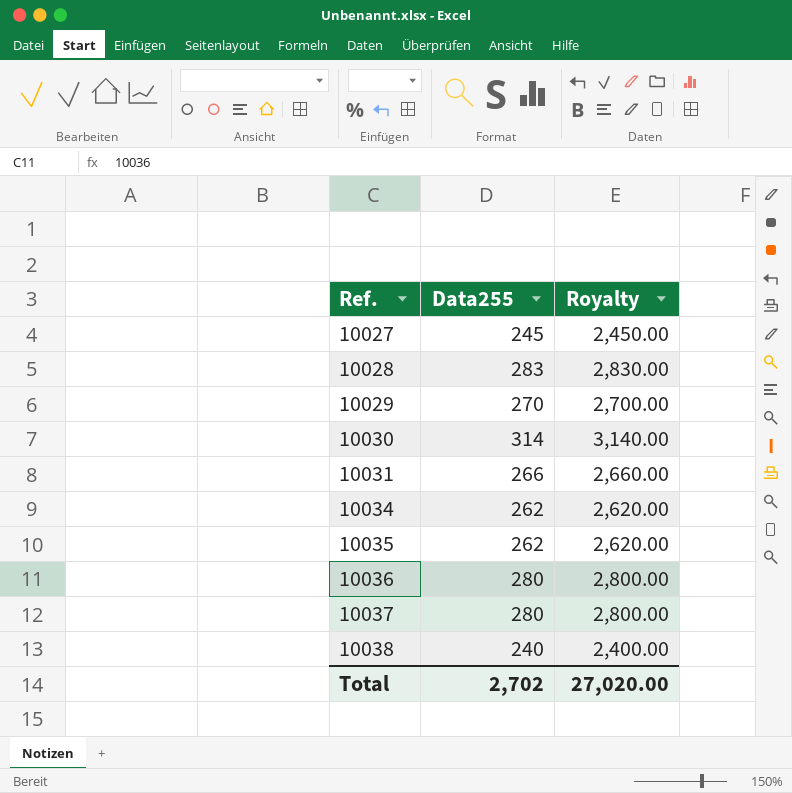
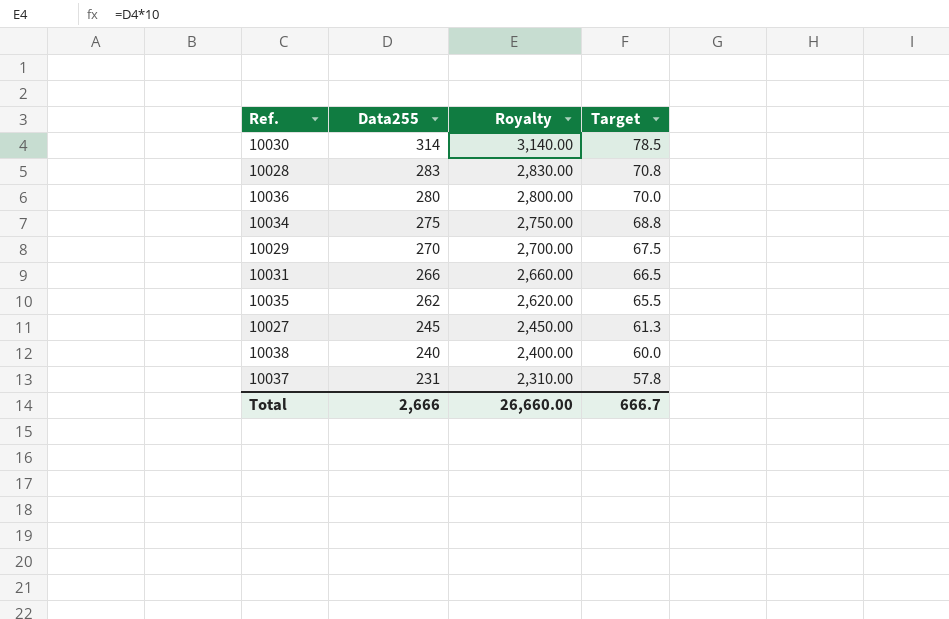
row order: Ref. ascending -> Data255 descending
column Target | formula: none -> [Data255] * 0.25
10034 | Data255: 262 -> 275
10034 | Royalty: 2,620.00 -> 2,750.00
10037 | Data255: 280 -> 231
10037 | Royalty: 2,800.00 -> 2,310.00
Total | Data255: 2,702 -> 2,666
Total | Royalty: 27,020.00 -> 26,660.00

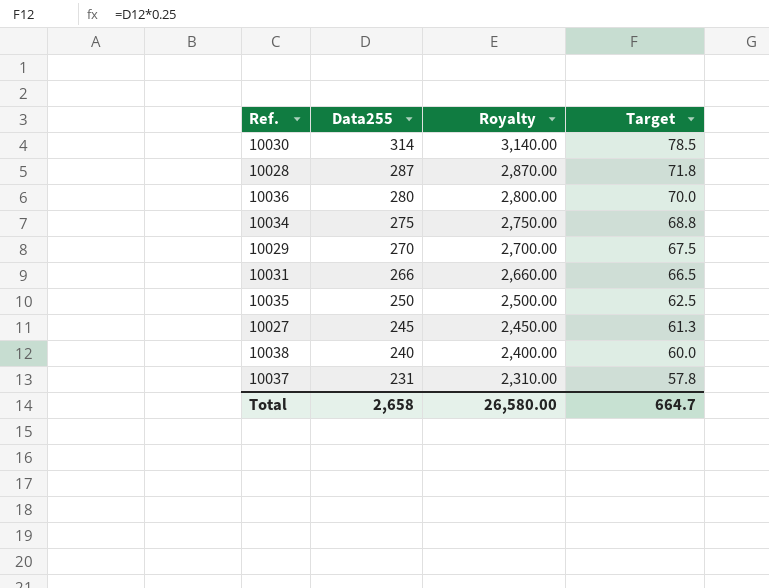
10028 | Data255: 283 -> 287
10028 | Royalty: 2,830.00 -> 2,870.00
10028 | Target: 70.8 -> 71.8
10035 | Data255: 262 -> 250
10035 | Royalty: 2,620.00 -> 2,500.00
10035 | Target: 65.5 -> 62.5
Total | Data255: 2,666 -> 2,658
Total | Royalty: 26,660.00 -> 26,580.00
Total | Target: 666.7 -> 664.7

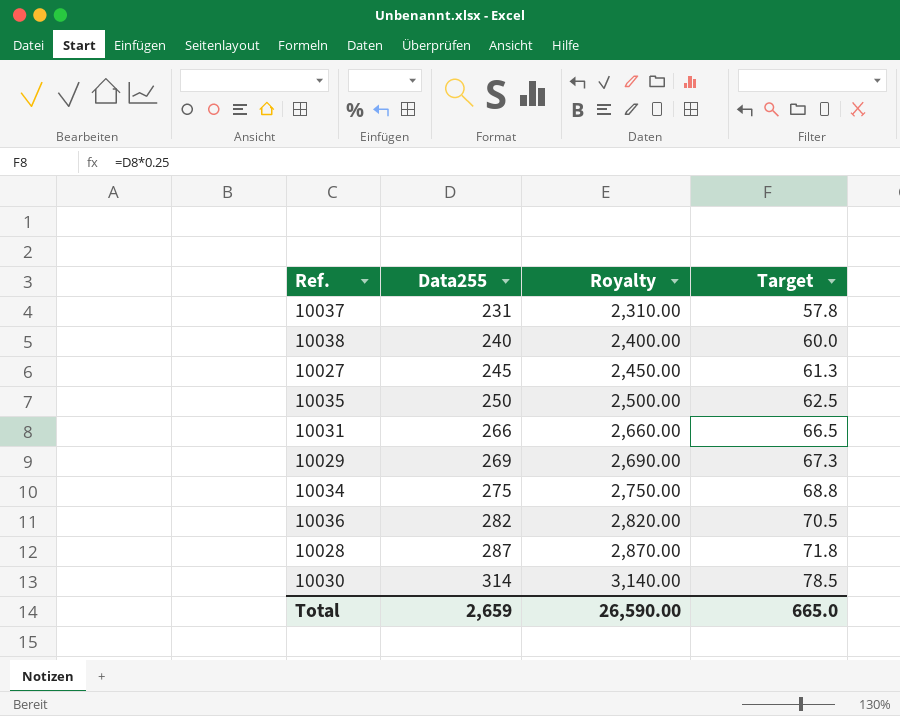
row order: Data255 descending -> Data255 ascending
10029 | Data255: 270 -> 269
10029 | Royalty: 2,700.00 -> 2,690.00
10029 | Target: 67.5 -> 67.3
10036 | Data255: 280 -> 282
10036 | Royalty: 2,800.00 -> 2,820.00
10036 | Target: 70.0 -> 70.5
Total | Data255: 2,658 -> 2,659
Total | Royalty: 26,580.00 -> 26,590.00
Total | Target: 664.7 -> 665.0

